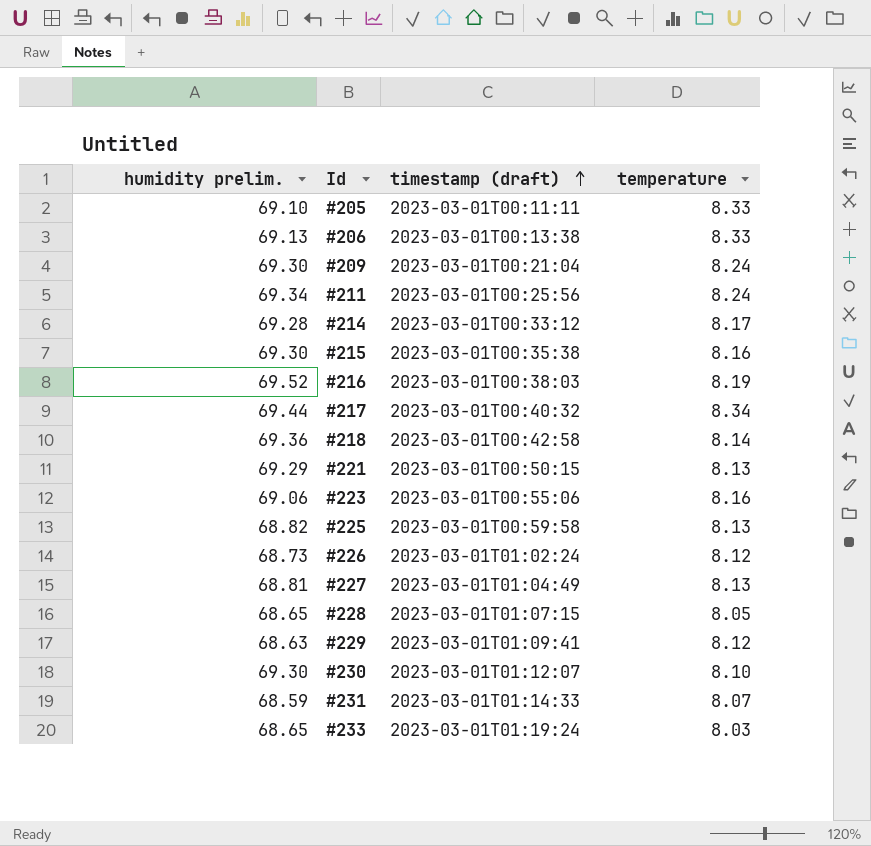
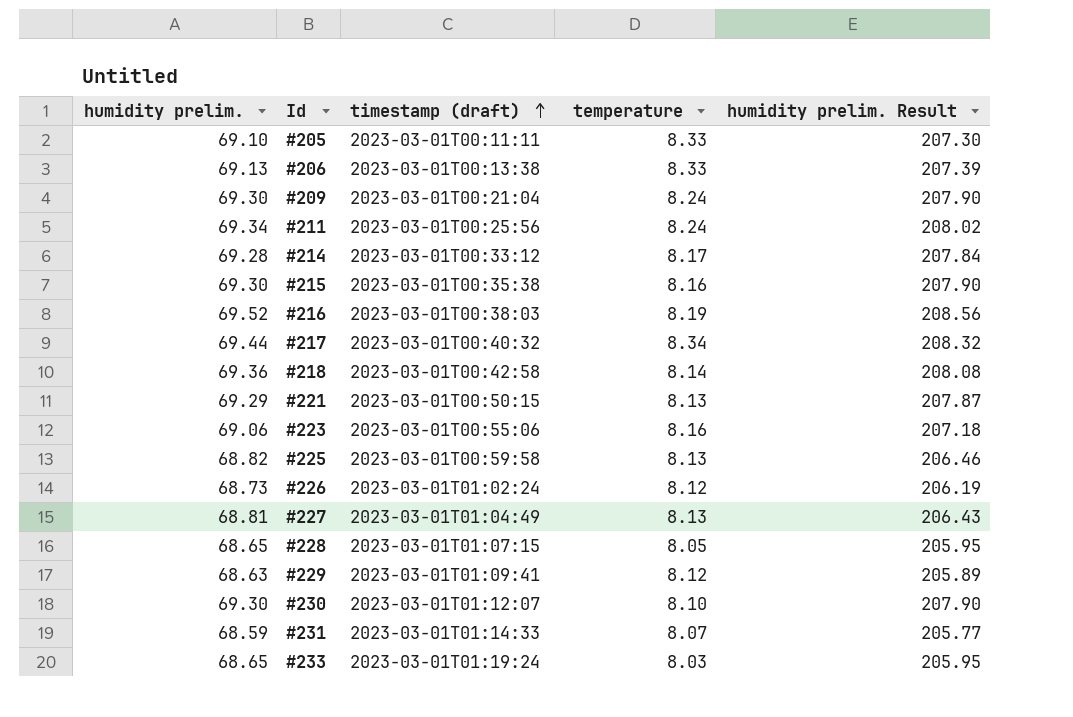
column humidity prelim. Result | formula: none -> [humidity prelim.] * 3

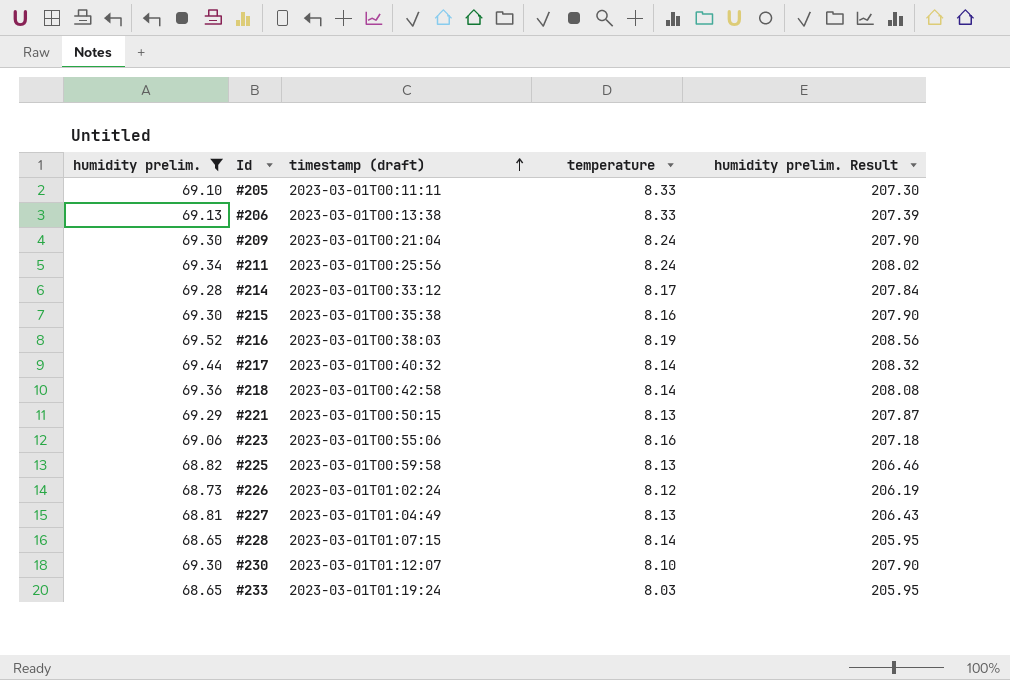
filter: none -> humidity prelim. >= 68.65
#217 | temperature: 8.34 -> 8.14
#228 | temperature: 8.05 -> 8.14

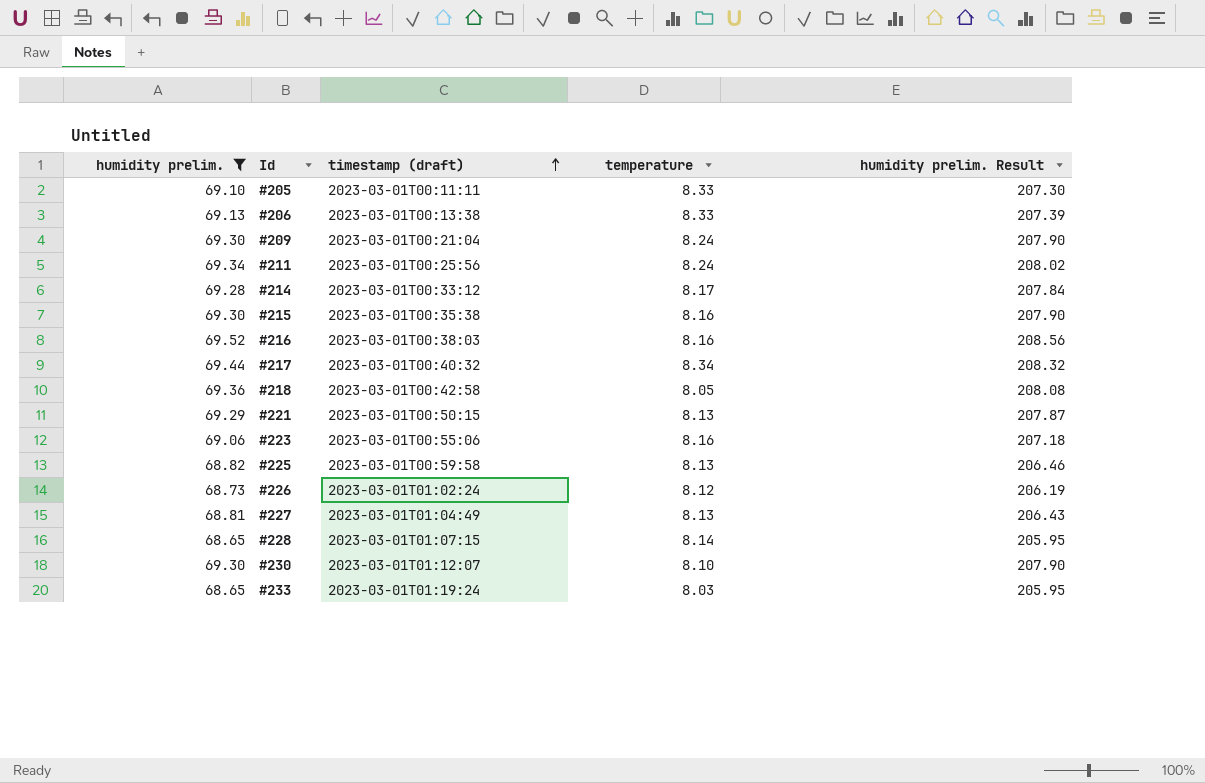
#216 | temperature: 8.19 -> 8.16
#217 | temperature: 8.14 -> 8.34
#218 | temperature: 8.14 -> 8.05

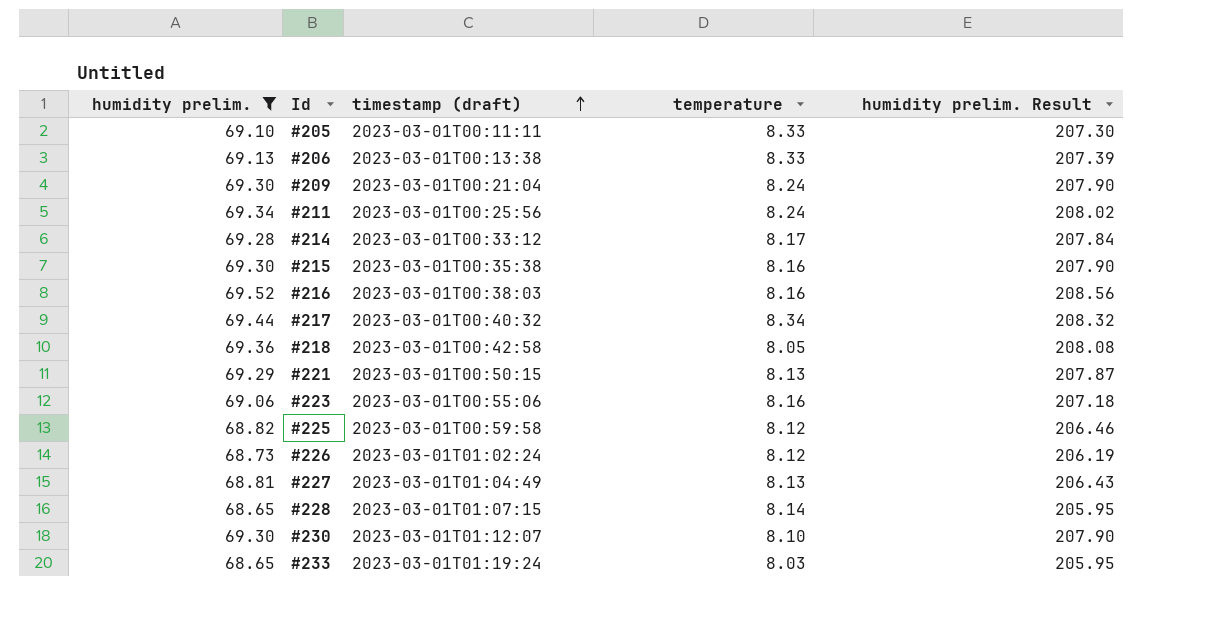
#225 | temperature: 8.13 -> 8.12

